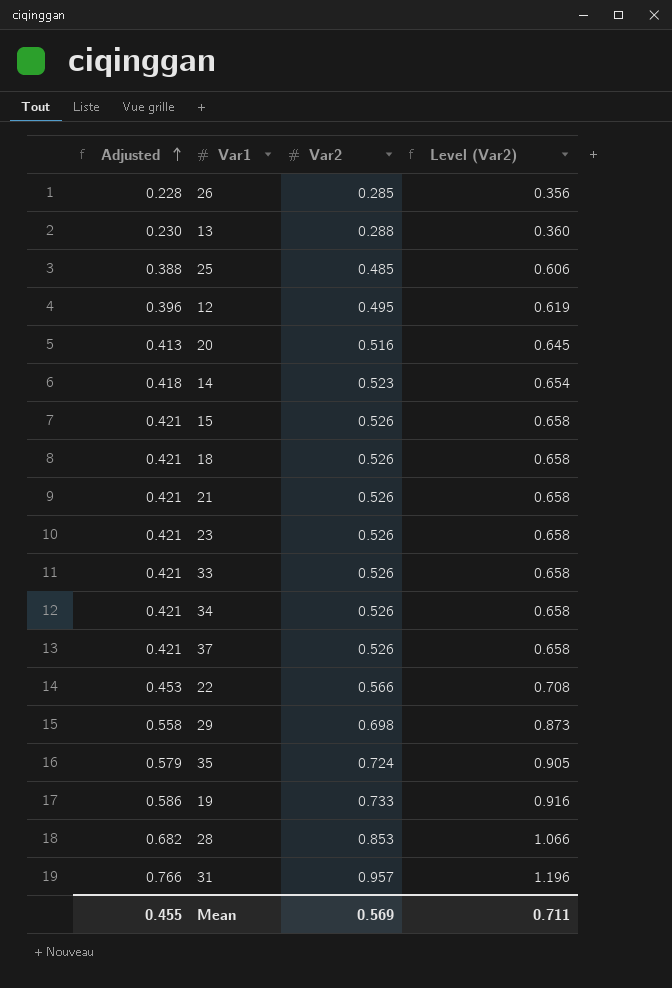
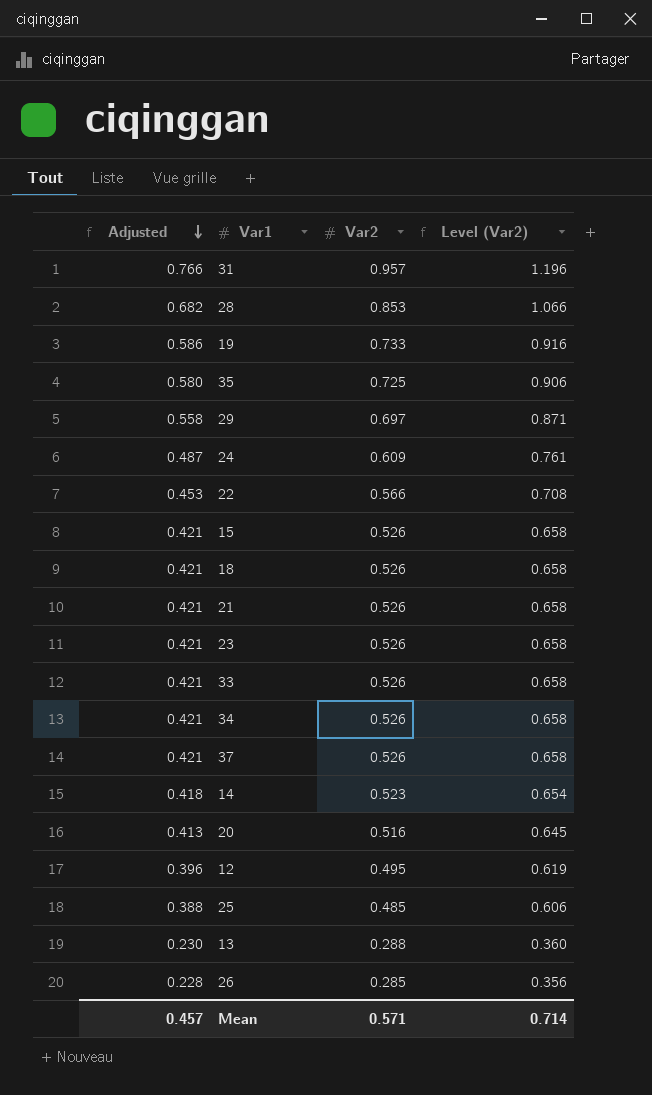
row order: Adjusted ascending -> Adjusted descending
35 | Adjusted: 0.579 -> 0.580
35 | Var2: 0.724 -> 0.725
35 | Level (Var2): 0.905 -> 0.906
29 | Var2: 0.698 -> 0.697
29 | Level (Var2): 0.873 -> 0.871
row 24: none -> 0.487 | 0.609 | 0.761
Mean | Adjusted: 0.455 -> 0.457
Mean | Var2: 0.569 -> 0.571
Mean | Level (Var2): 0.711 -> 0.714

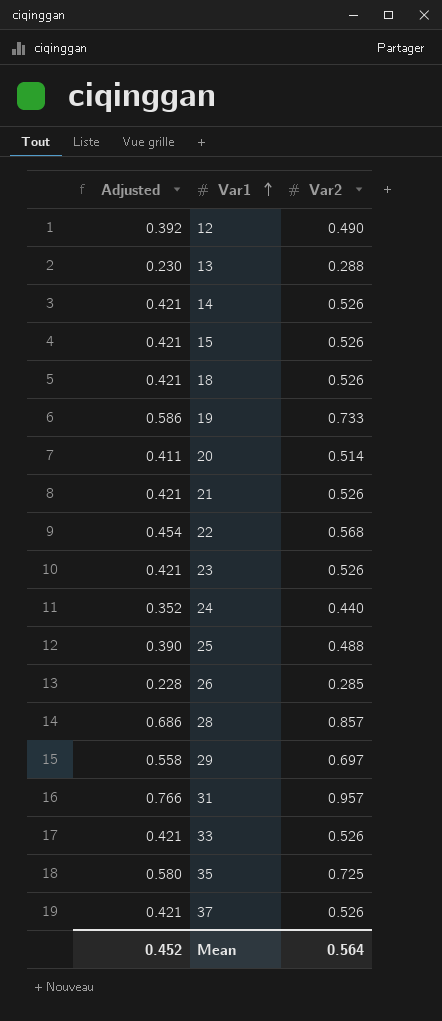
row order: Adjusted descending -> Var1 ascending
column Level (Var2) | formula: [Var2] * 1.25 -> none
row 34: 0.421 | 0.526 | 0.658 -> none
12 | Adjusted: 0.396 -> 0.392
12 | Var2: 0.495 -> 0.490
14 | Adjusted: 0.418 -> 0.421
14 | Var2: 0.523 -> 0.526
20 | Adjusted: 0.413 -> 0.411
20 | Var2: 0.516 -> 0.514
22 | Adjusted: 0.453 -> 0.454
22 | Var2: 0.566 -> 0.568
24 | Adjusted: 0.487 -> 0.352
24 | Var2: 0.609 -> 0.440
25 | Adjusted: 0.388 -> 0.390
25 | Var2: 0.485 -> 0.488
28 | Adjusted: 0.682 -> 0.686
28 | Var2: 0.853 -> 0.857
Mean | Adjusted: 0.457 -> 0.452
Mean | Var2: 0.571 -> 0.564

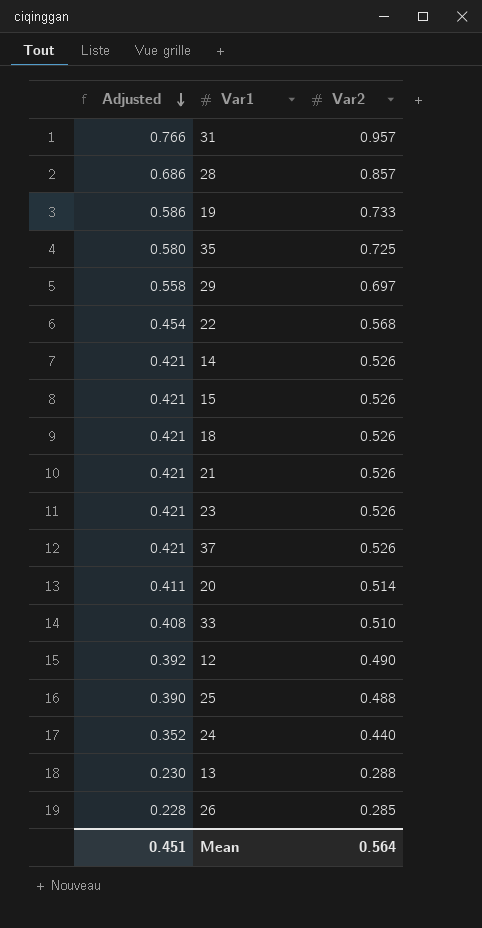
row order: Var1 ascending -> Adjusted descending
33 | Adjusted: 0.421 -> 0.408
33 | Var2: 0.526 -> 0.510
Mean | Adjusted: 0.452 -> 0.451

